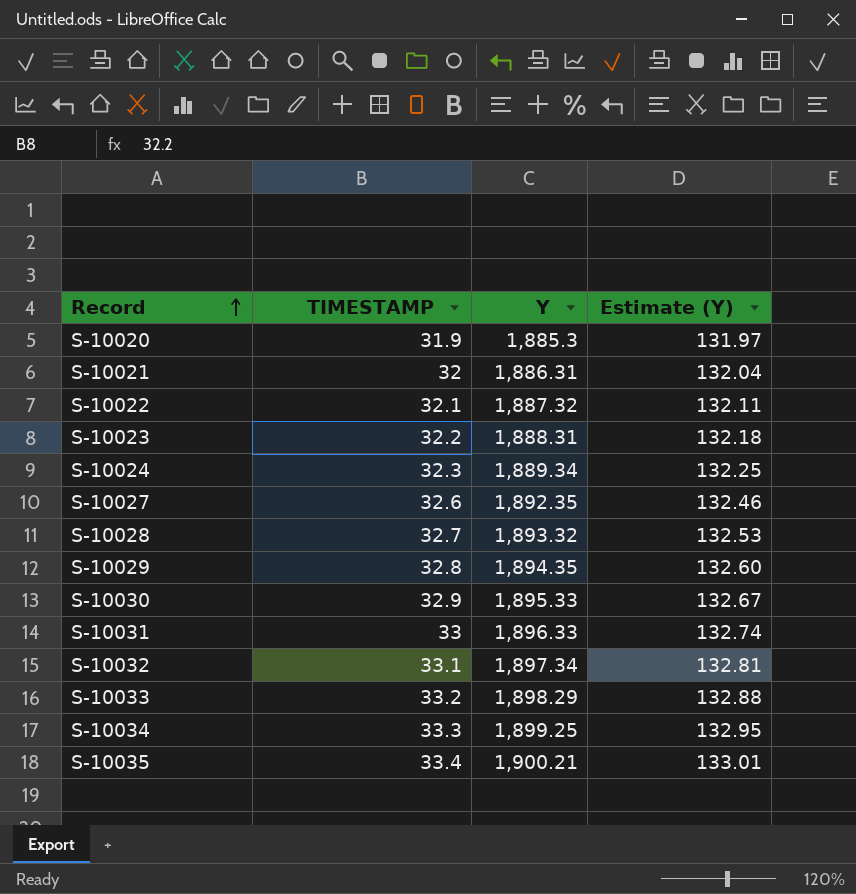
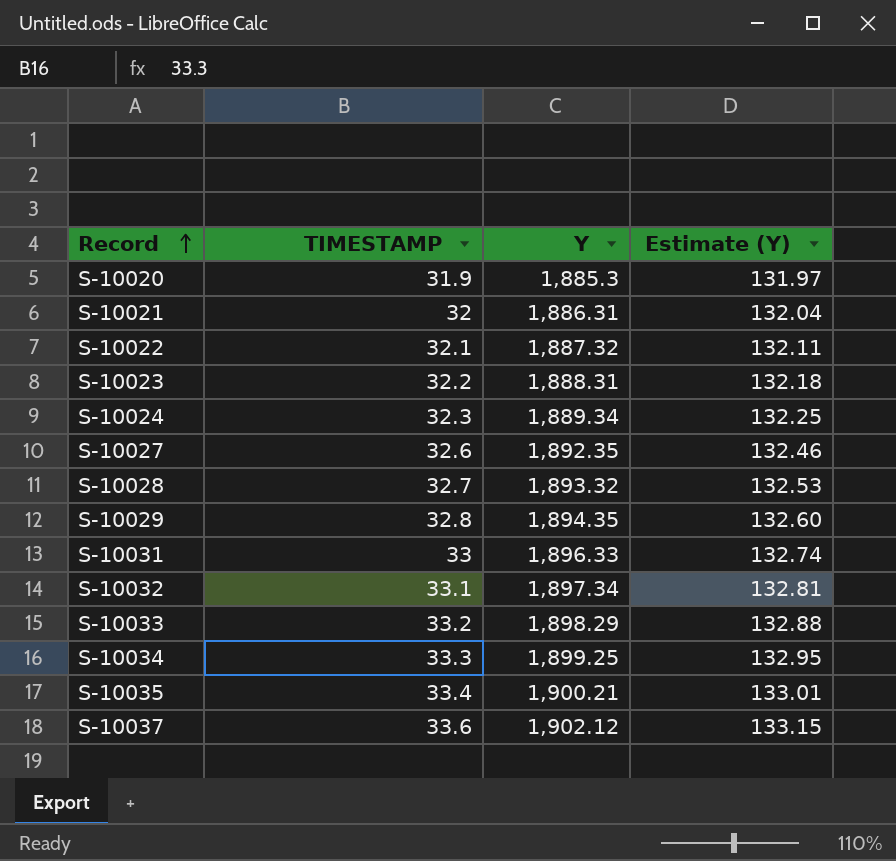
row S-10030: 32.9 | 1,895.33 | 132.67 -> none
row S-10037: none -> 33.6 | 1,902.12 | 133.15

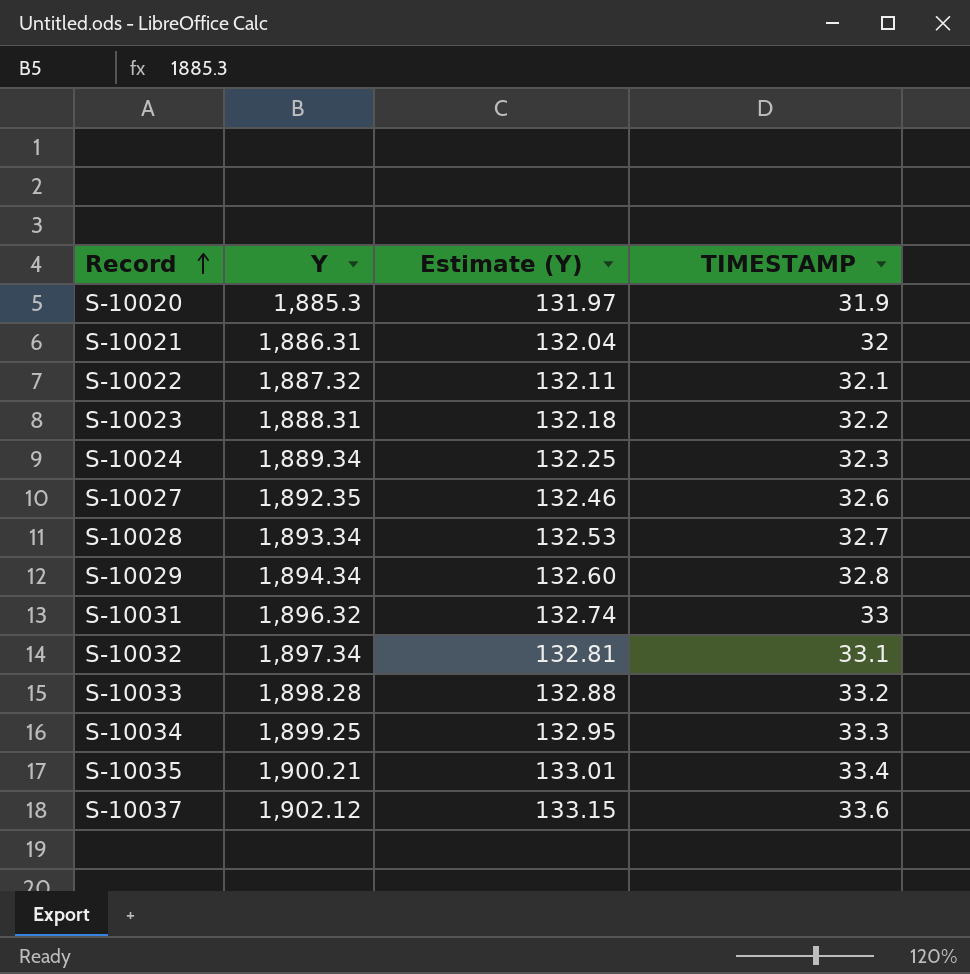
column TIMESTAMP | position: 2 -> 4
S-10028 | Y: 1,893.32 -> 1,893.34
S-10029 | Y: 1,894.35 -> 1,894.34
S-10031 | Y: 1,896.33 -> 1,896.32
S-10033 | Y: 1,898.29 -> 1,898.28

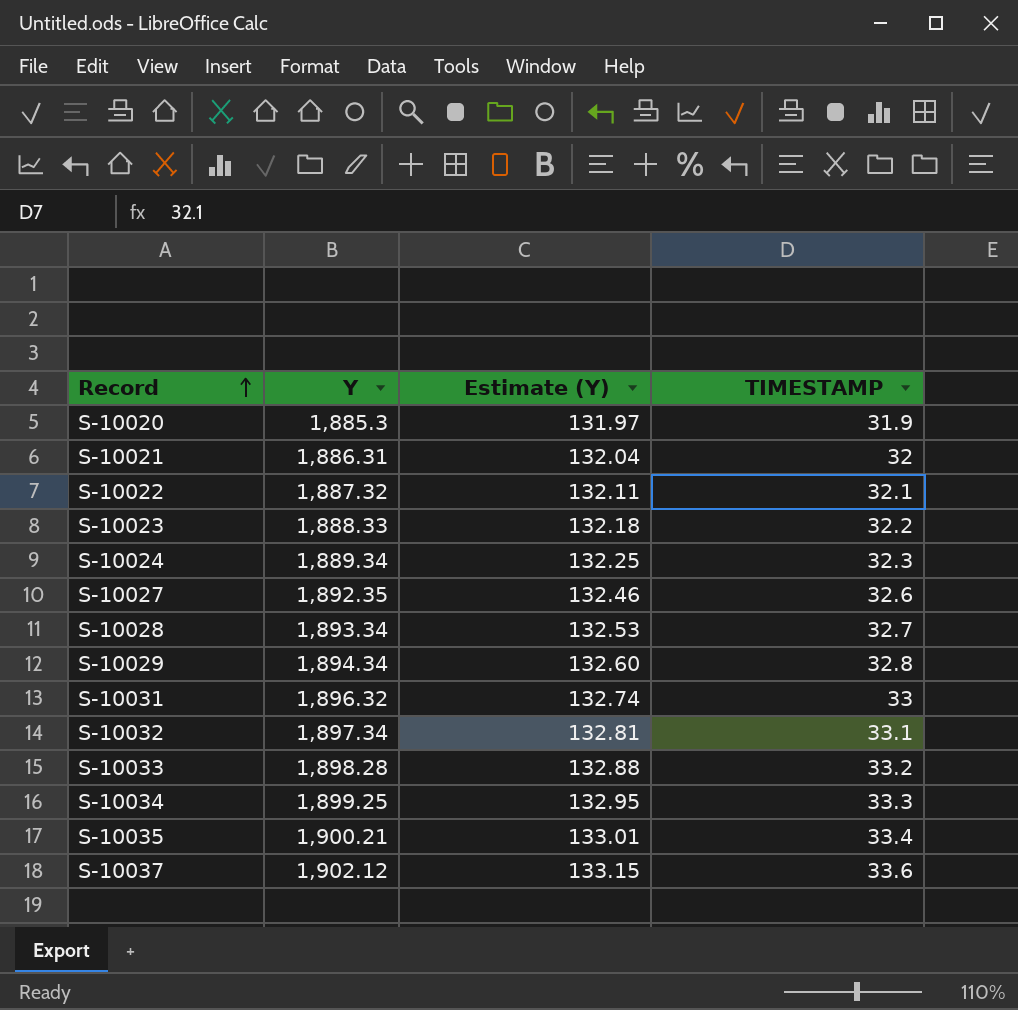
S-10023 | Y: 1,888.31 -> 1,888.33

